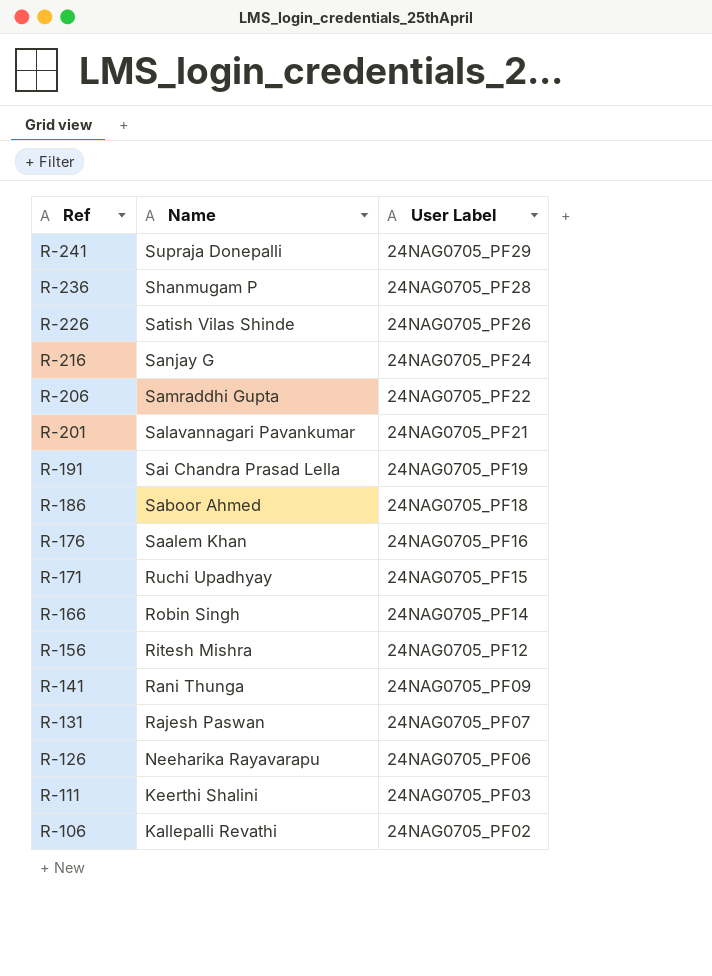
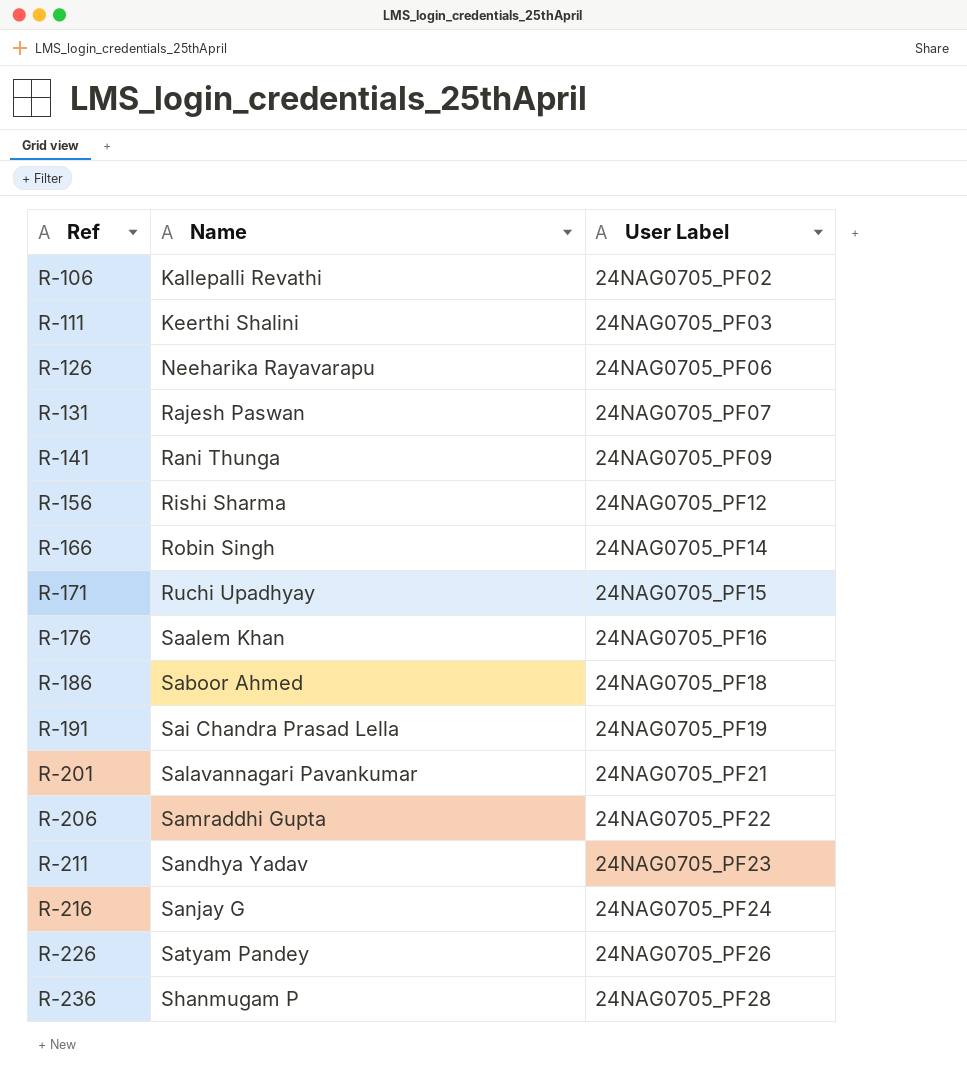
row order: Ref descending -> Ref ascending
row R-241: Supraja Donepalli | 24NAG0705_PF29 -> none
R-156 | Name: Ritesh Mishra -> Rishi Sharma
row R-211: none -> Sandhya Yadav | 24NAG0705_PF23
R-226 | Name: Satish Vilas Shinde -> Satyam Pandey

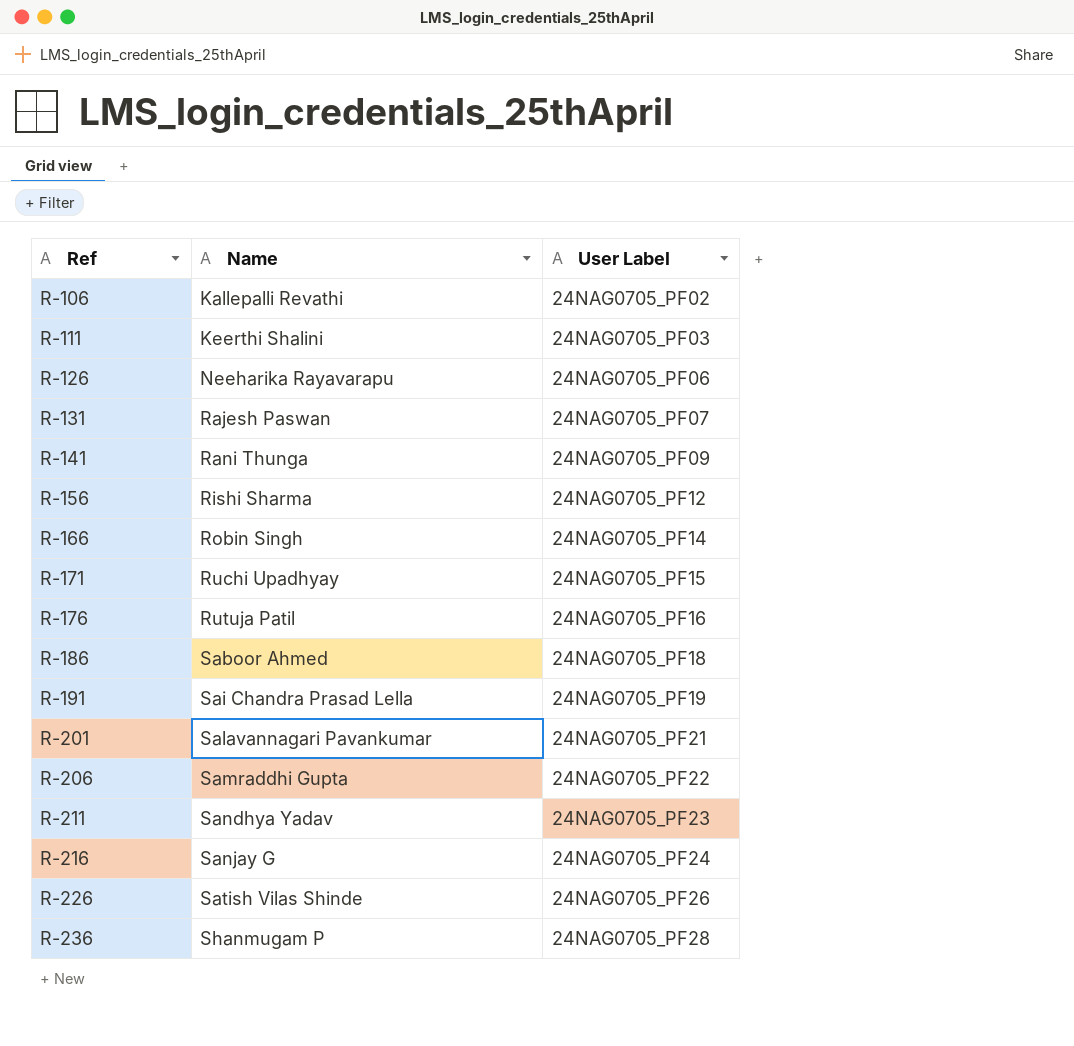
R-176 | Name: Saalem Khan -> Rutuja Patil
R-226 | Name: Satyam Pandey -> Satish Vilas Shinde

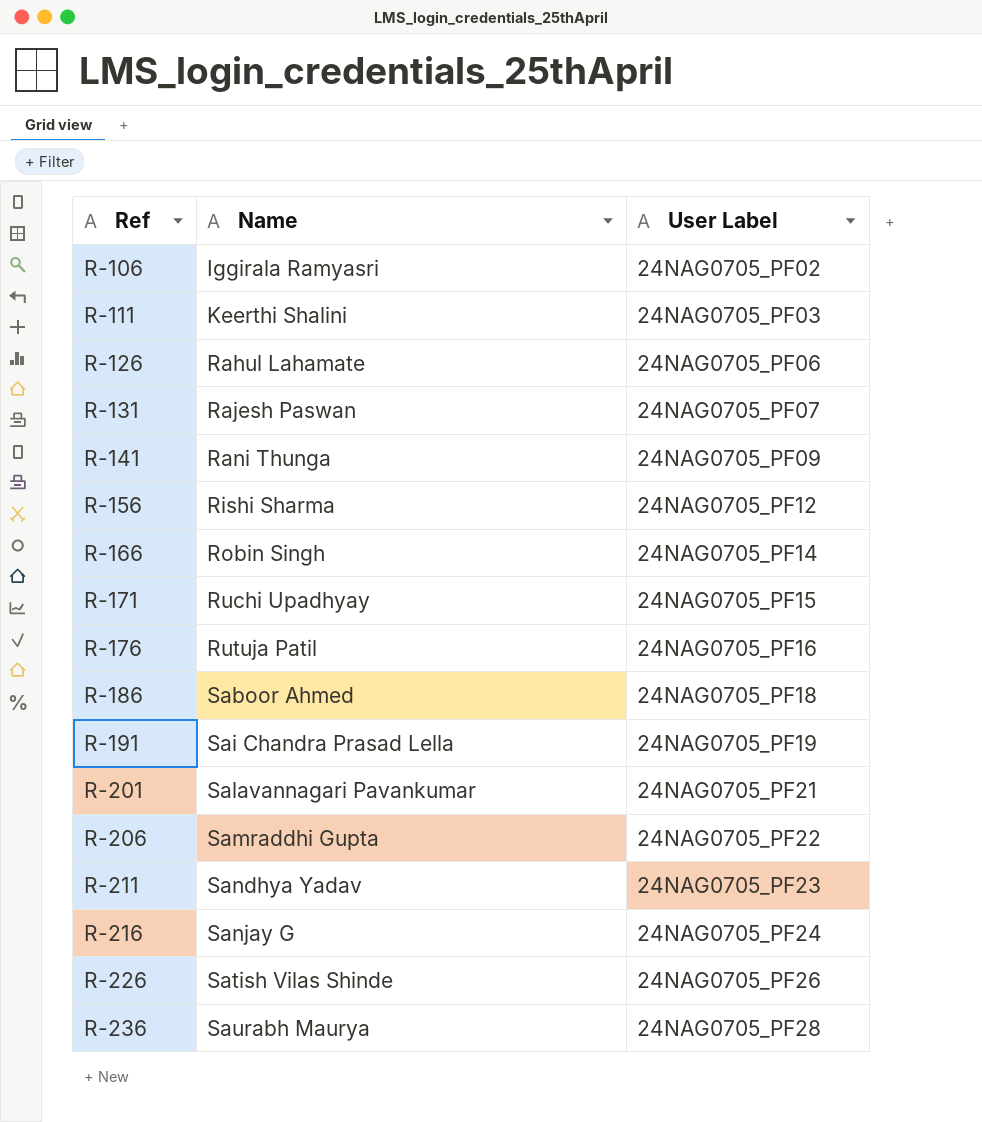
R-106 | Name: Kallepalli Revathi -> Iggirala Ramyasri
R-126 | Name: Neeharika Rayavarapu -> Rahul Lahamate
R-236 | Name: Shanmugam P -> Saurabh Maurya

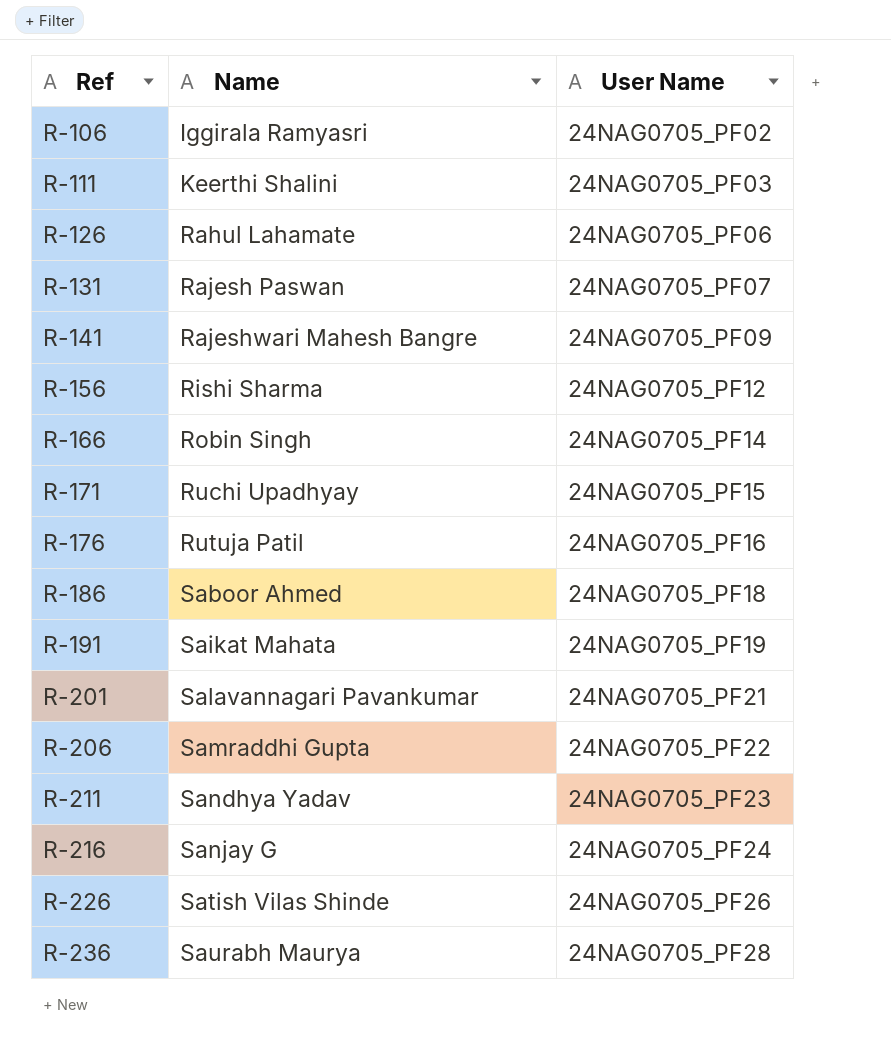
column name: User Label -> User Name
R-141 | Name: Rani Thunga -> Rajeshwari Mahesh Bangre
R-191 | Name: Sai Chandra Prasad Lella -> Saikat Mahata

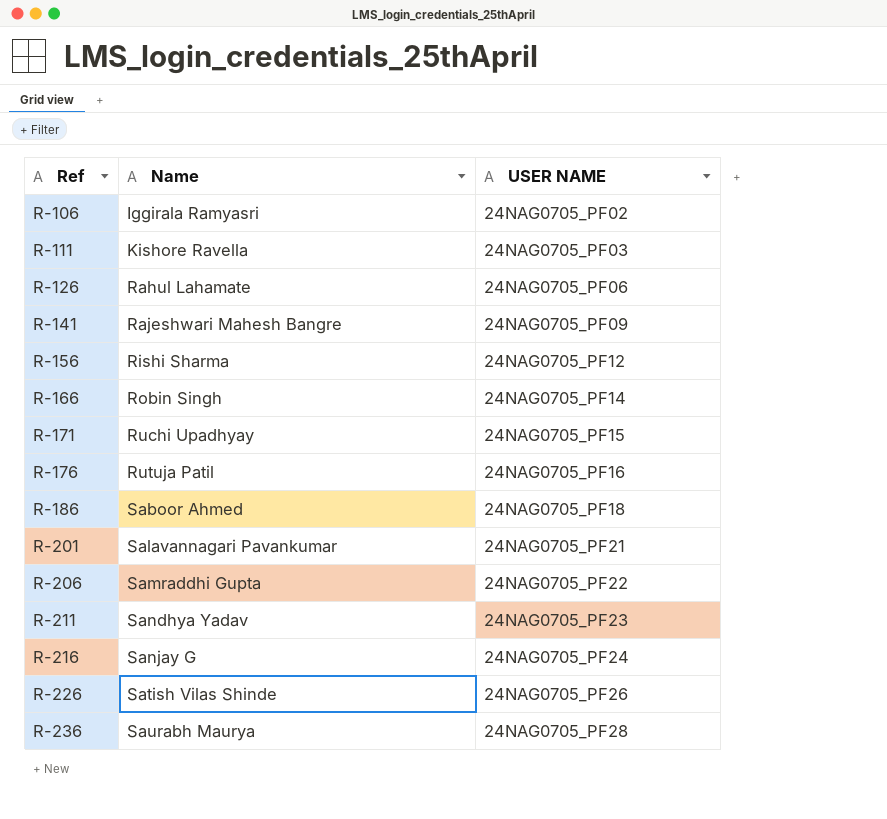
column name: User Name -> USER NAME
row R-131: Rajesh Paswan | 24NAG0705_PF07 -> none
row R-191: Saikat Mahata | 24NAG0705_PF19 -> none
R-111 | Name: Keerthi Shalini -> Kishore Ravella

